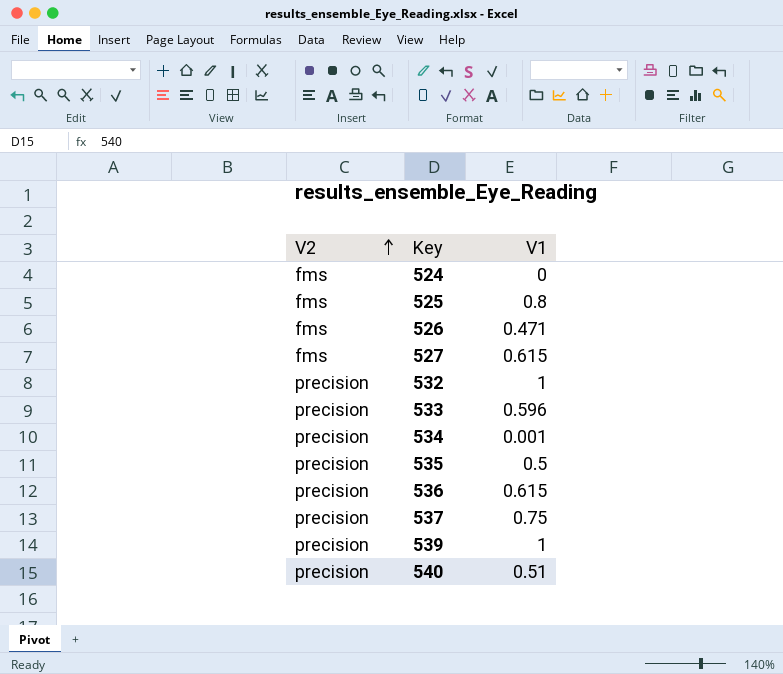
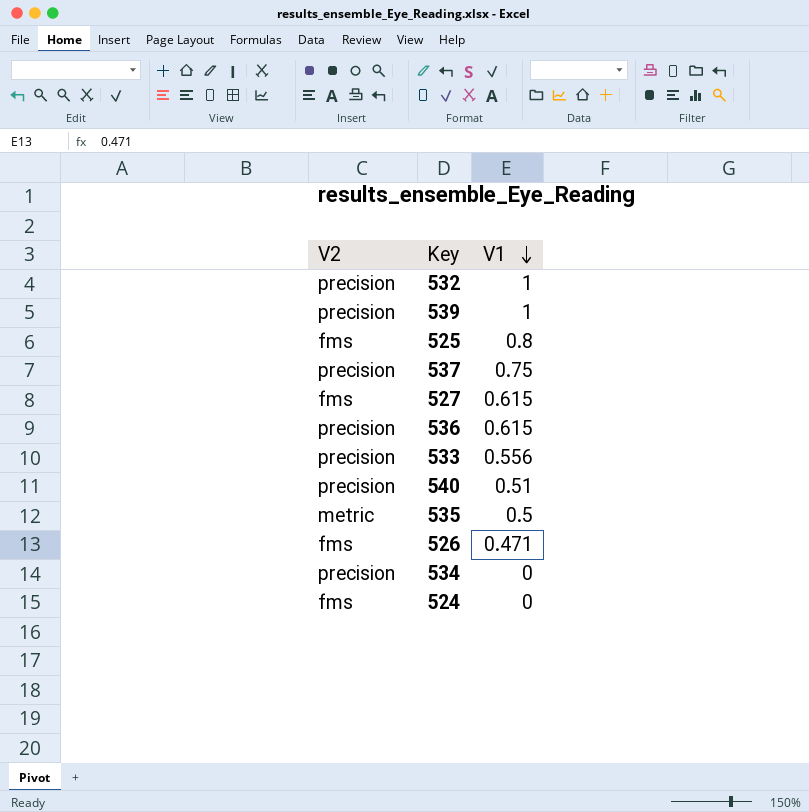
row order: V2 ascending -> V1 descending
533 | V1: 0.596 -> 0.556
535 | V2: precision -> metric
534 | V1: 0.001 -> 0

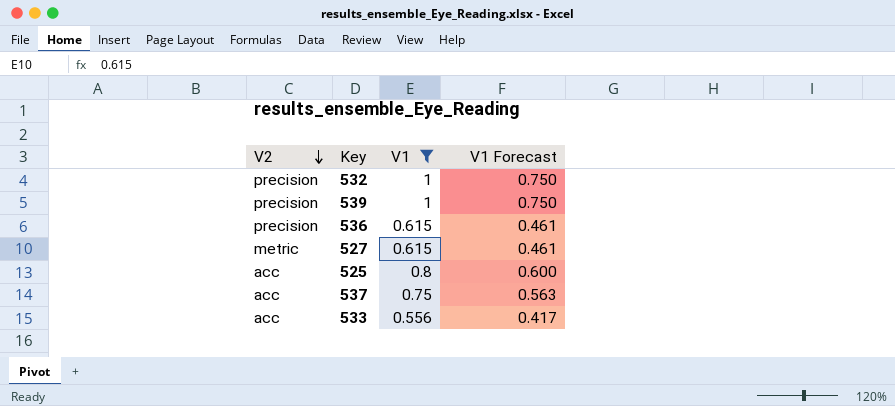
filter: none -> V1 >= 0.556
row order: V1 descending -> V2 descending
column V1 Forecast | formula: none -> [V1] * 0.75
527 | V2: fms -> metric
525 | V2: fms -> acc
537 | V2: precision -> acc
533 | V2: precision -> acc

